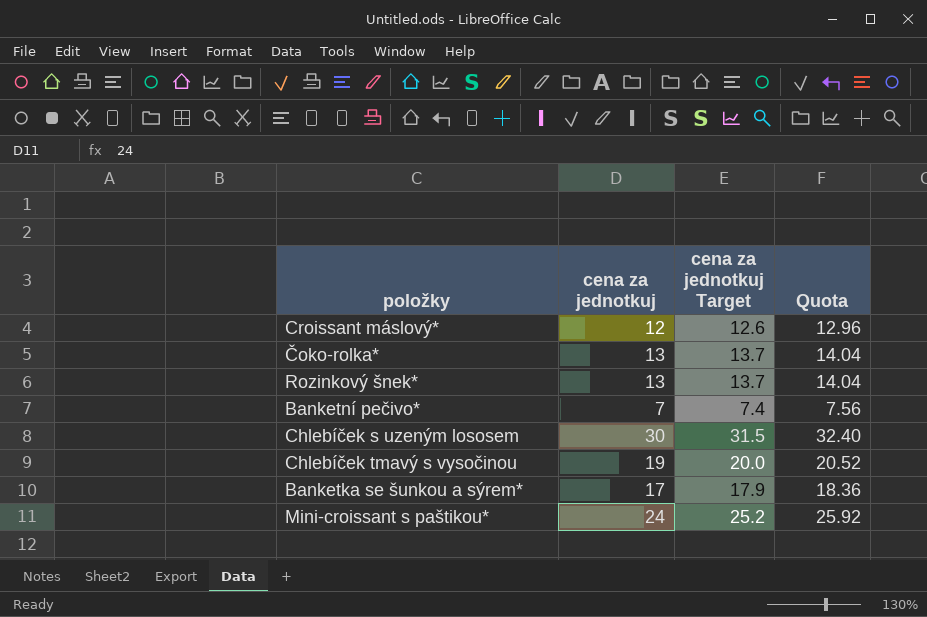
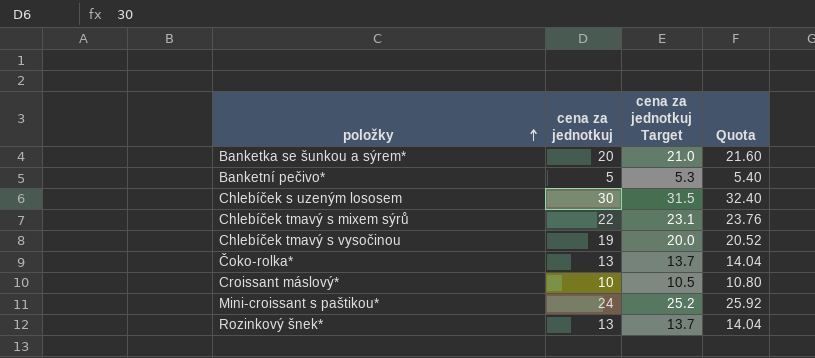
row order: none -> položky ascending
Banketka se šunkou a sýrem* | cena za jednotkuj: 17 -> 20
Banketka se šunkou a sýrem* | cena za jednotkuj Target: 17.9 -> 21.0
Banketka se šunkou a sýrem* | Quota: 18.36 -> 21.60
Banketní pečivo* | cena za jednotkuj: 7 -> 5
Banketní pečivo* | cena za jednotkuj Target: 7.4 -> 5.3
Banketní pečivo* | Quota: 7.56 -> 5.40
row Chlebíček tmavý s mixem sýrů: none -> 22 | 23.1 | 23.76
Croissant máslový* | cena za jednotkuj: 12 -> 10
Croissant máslový* | cena za jednotkuj Target: 12.6 -> 10.5
Croissant máslový* | Quota: 12.96 -> 10.80

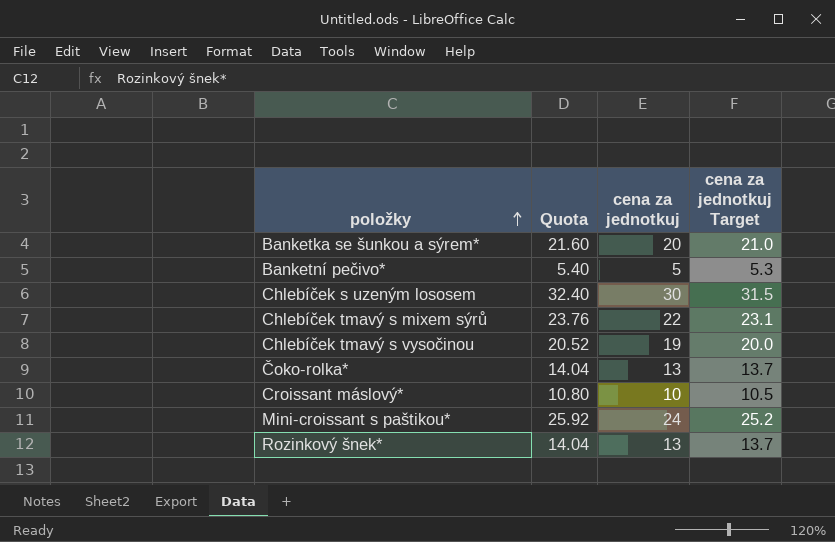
column Quota | position: 4 -> 2

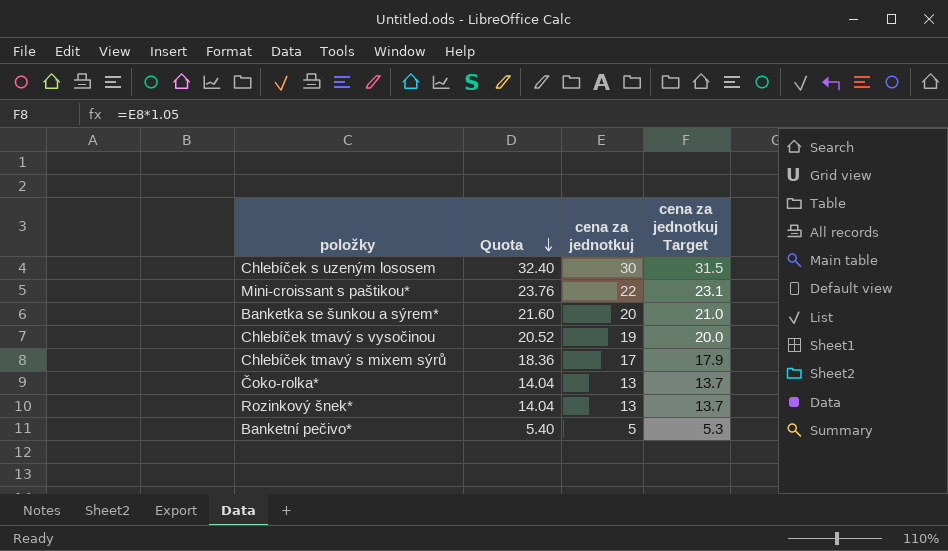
row order: položky ascending -> Quota descending
row Croissant máslový*: 10.80 | 10 | 10.5 -> none
Mini-croissant s paštikou* | Quota: 25.92 -> 23.76
Mini-croissant s paštikou* | cena za jednotkuj: 24 -> 22
Mini-croissant s paštikou* | cena za jednotkuj Target: 25.2 -> 23.1
Chlebíček tmavý s mixem sýrů | Quota: 23.76 -> 18.36
Chlebíček tmavý s mixem sýrů | cena za jednotkuj: 22 -> 17
Chlebíček tmavý s mixem sýrů | cena za jednotkuj Target: 23.1 -> 17.9

